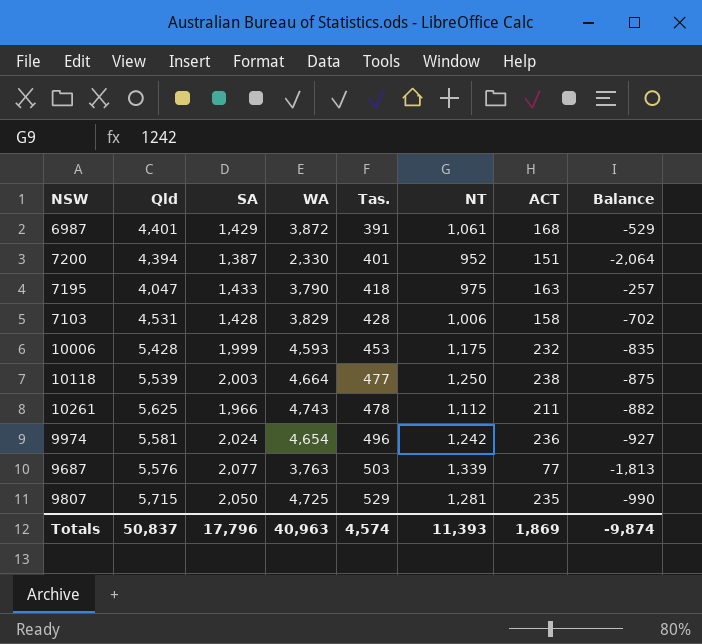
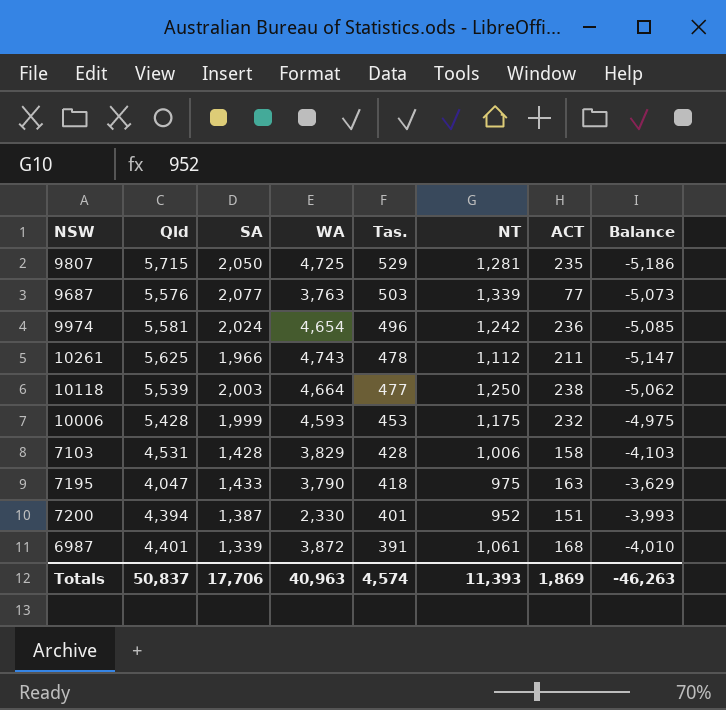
row order: Tas. ascending -> Tas. descending
column Balance | formula: [WA] - [Qld] -> [Tas.] - [Qld]
6987 | SA: 1,429 -> 1,339
Totals | SA: 17,796 -> 17,706
Totals | Balance: -9,874 -> -46,263

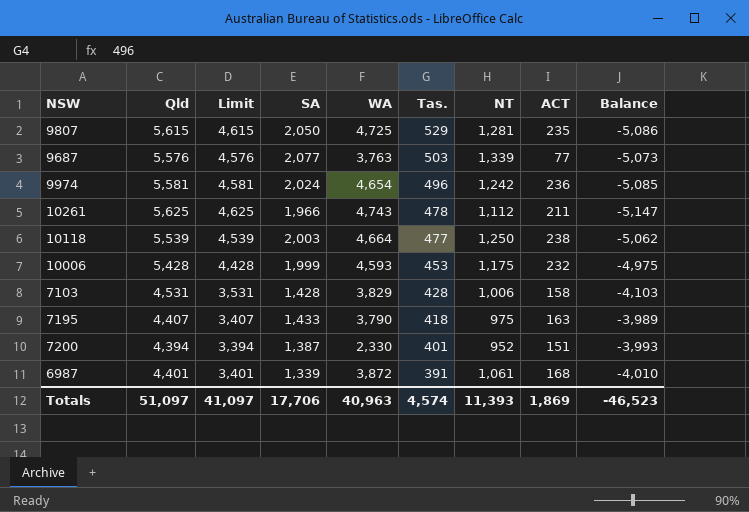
column Limit | formula: none -> [Qld] - 1000
9807 | Qld: 5,715 -> 5,615
9807 | Balance: -5,186 -> -5,086
7195 | Qld: 4,047 -> 4,407
7195 | Balance: -3,629 -> -3,989
Totals | Qld: 50,837 -> 51,097
Totals | Balance: -46,263 -> -46,523

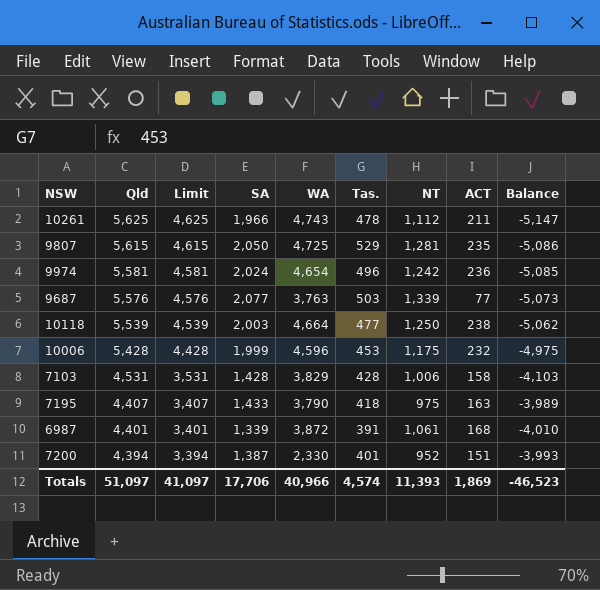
row order: Tas. descending -> Qld descending
10006 | WA: 4,593 -> 4,596
Totals | WA: 40,963 -> 40,966

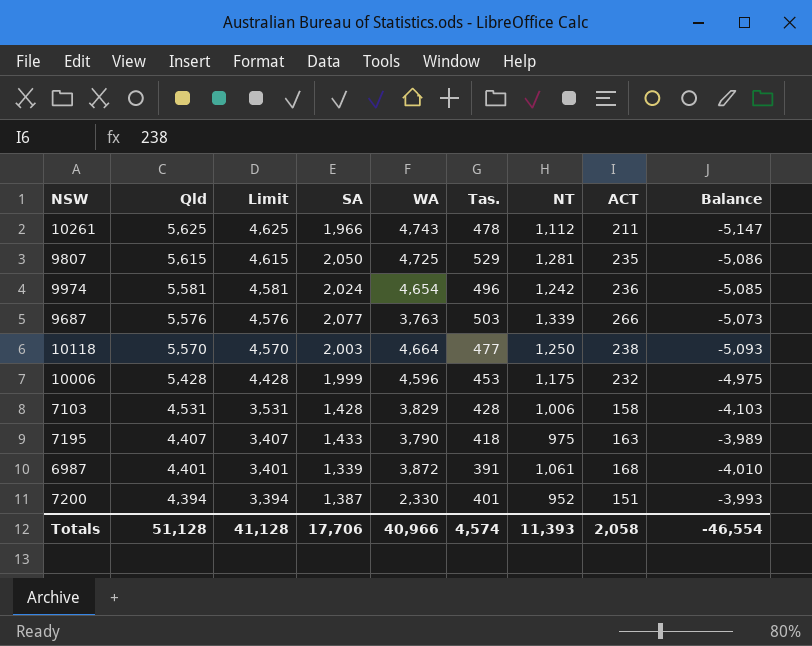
9687 | ACT: 77 -> 266
10118 | Qld: 5,539 -> 5,570
10118 | Limit: 4,539 -> 4,570
10118 | Balance: -5,062 -> -5,093
Totals | Qld: 51,097 -> 51,128
Totals | Limit: 41,097 -> 41,128
Totals | ACT: 1,869 -> 2,058
Totals | Balance: -46,523 -> -46,554

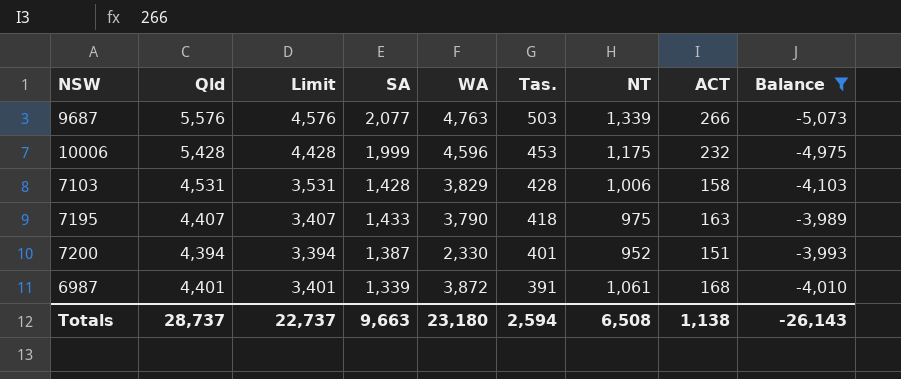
filter: none -> Balance >= -5,073
row order: Qld descending -> Tas. descending
9687 | WA: 3,763 -> 4,763
Totals | Qld: 51,128 -> 28,737
Totals | Limit: 41,128 -> 22,737
Totals | SA: 17,706 -> 9,663
Totals | WA: 40,966 -> 23,180
Totals | Tas.: 4,574 -> 2,594
Totals | NT: 11,393 -> 6,508
Totals | ACT: 2,058 -> 1,138
Totals | Balance: -46,554 -> -26,143

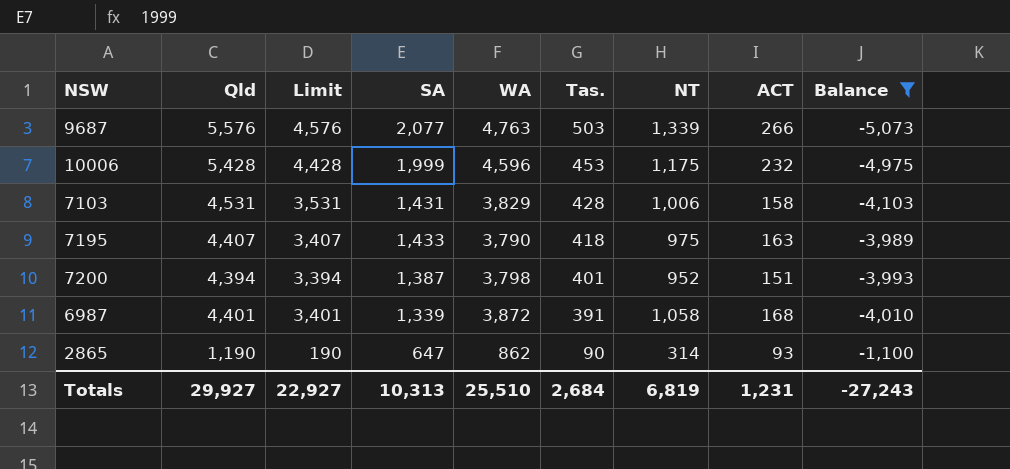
7103 | SA: 1,428 -> 1,431
7200 | WA: 2,330 -> 3,798
6987 | NT: 1,061 -> 1,058
row 2865: none -> 1,190 | 190 | 647 | 862 | 90 | 314 | 93 | -1,100
Totals | Qld: 28,737 -> 29,927
Totals | Limit: 22,737 -> 22,927
Totals | SA: 9,663 -> 10,313
Totals | WA: 23,180 -> 25,510
Totals | Tas.: 2,594 -> 2,684
Totals | NT: 6,508 -> 6,819
Totals | ACT: 1,138 -> 1,231
Totals | Balance: -26,143 -> -27,243

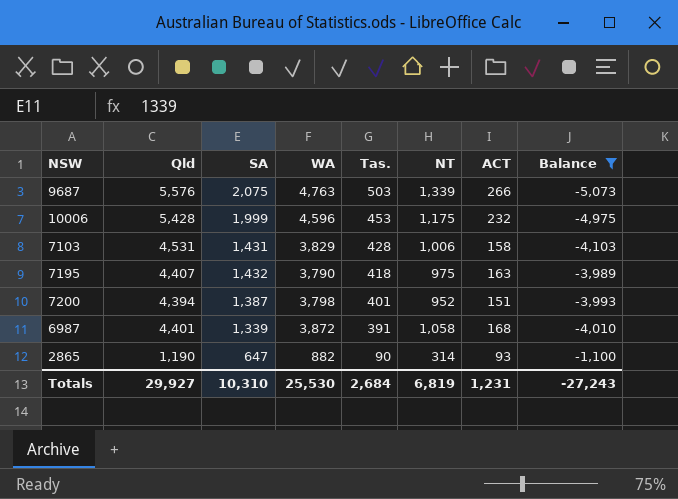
column Limit | formula: [Qld] - 1000 -> none
9687 | SA: 2,077 -> 2,075
7195 | SA: 1,433 -> 1,432
2865 | WA: 862 -> 882
Totals | SA: 10,313 -> 10,310
Totals | WA: 25,510 -> 25,530

